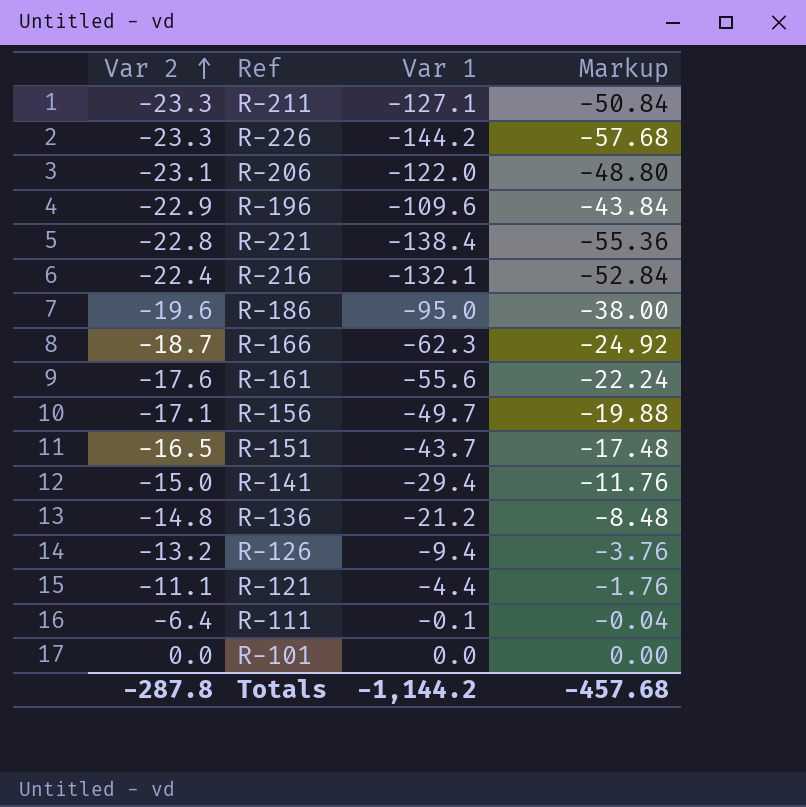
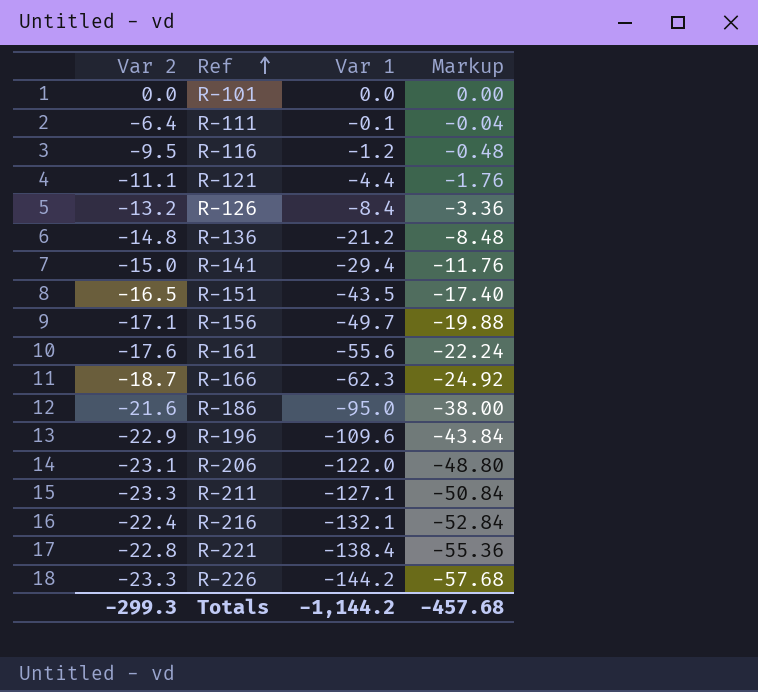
row order: Var 2 ascending -> Ref ascending
row R-116: none -> -9.5 | -1.2 | -0.48
R-126 | Var 1: -9.4 -> -8.4
R-126 | Markup: -3.76 -> -3.36
R-151 | Var 1: -43.7 -> -43.5
R-151 | Markup: -17.48 -> -17.40
R-186 | Var 2: -19.6 -> -21.6
Totals | Var 2: -287.8 -> -299.3

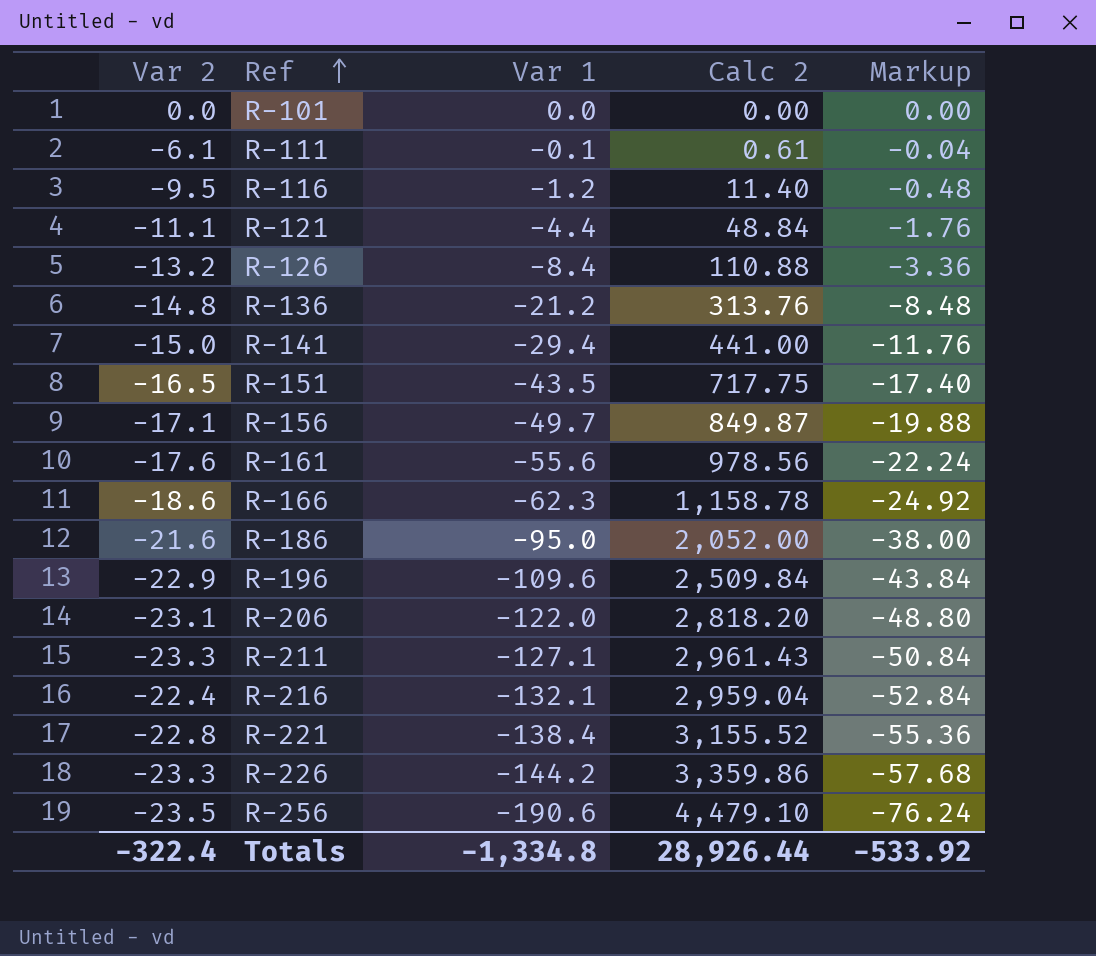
column Calc 2 | formula: none -> [Var 2] * [Var 1]
R-111 | Var 2: -6.4 -> -6.1
R-166 | Var 2: -18.7 -> -18.6
row R-256: none -> -23.5 | -190.6 | 4,479.10 | -76.24
Totals | Var 2: -299.3 -> -322.4
Totals | Var 1: -1,144.2 -> -1,334.8
Totals | Markup: -457.68 -> -533.92

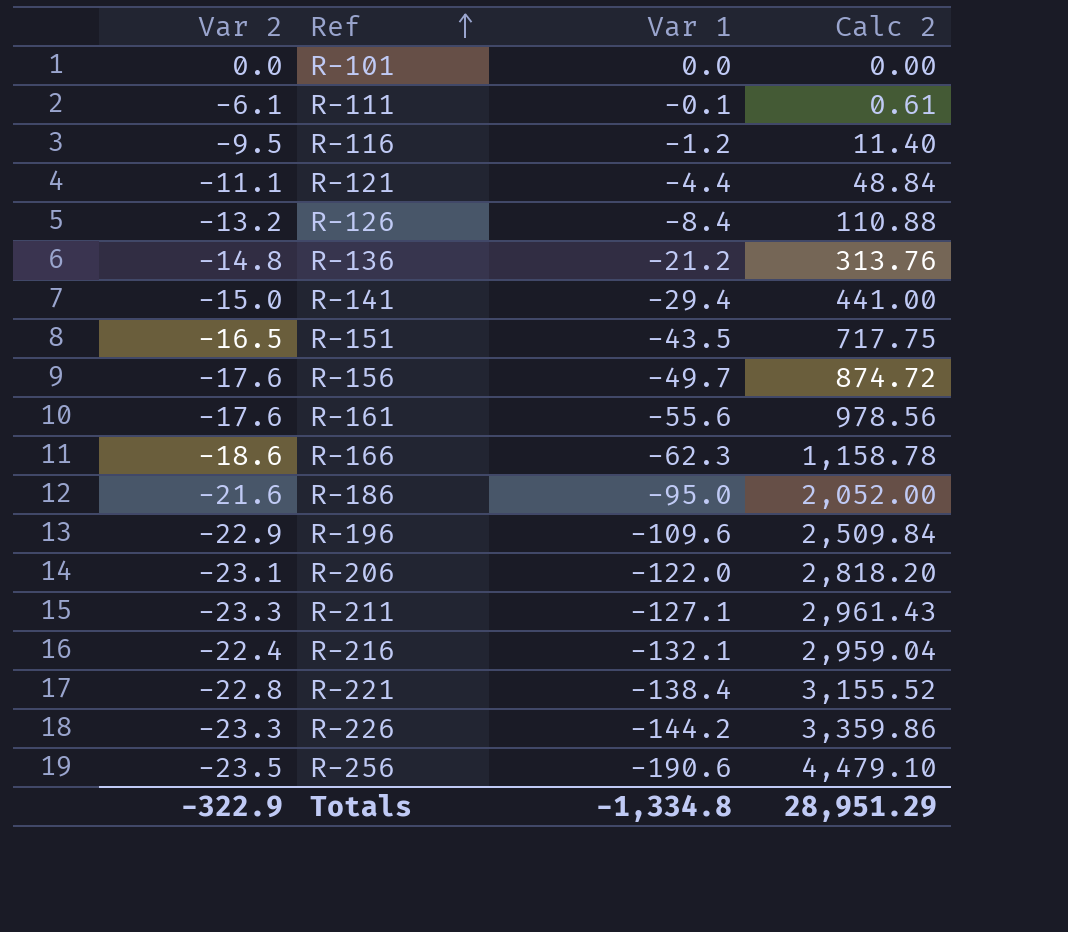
column Markup | formula: [Var 1] * 0.4 -> none
R-156 | Var 2: -17.1 -> -17.6
R-156 | Calc 2: 849.87 -> 874.72
Totals | Var 2: -322.4 -> -322.9
Totals | Calc 2: 28,926.44 -> 28,951.29

